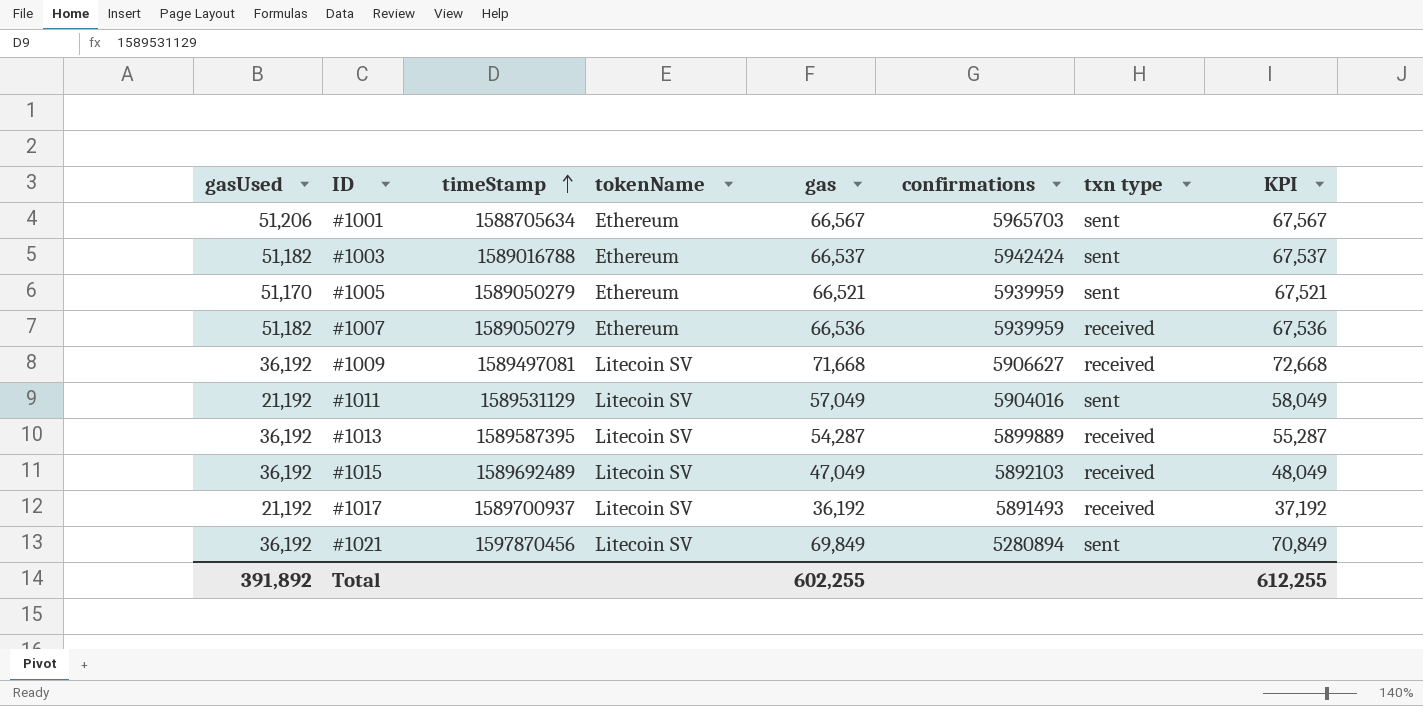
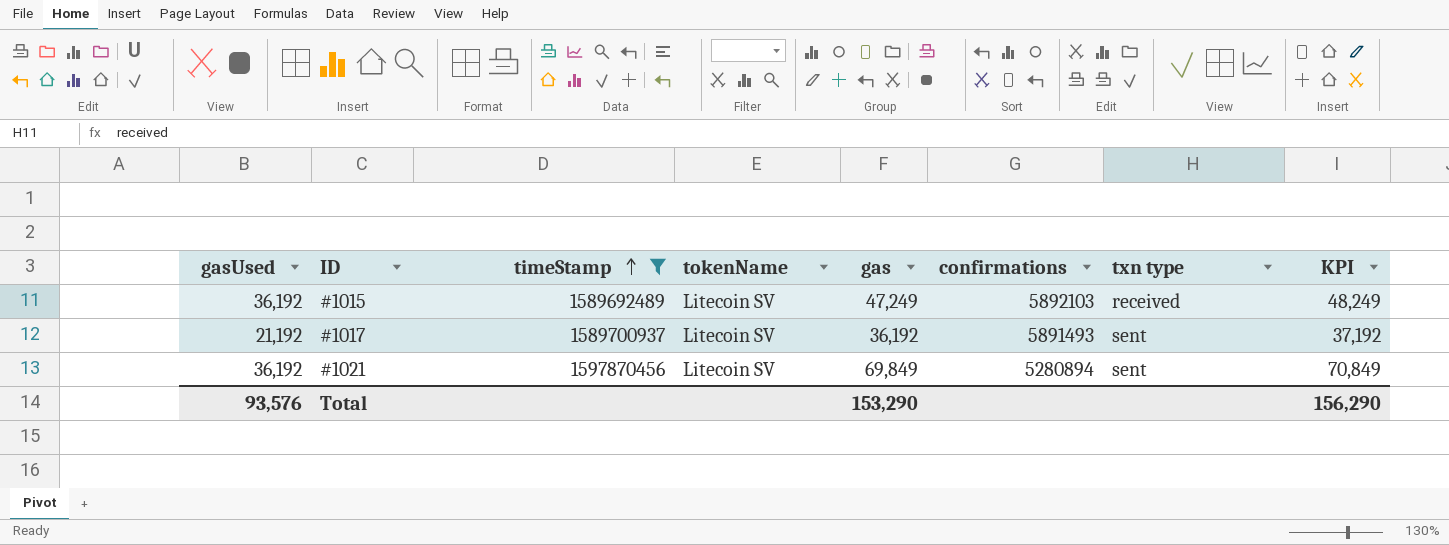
filter: none -> timeStamp >= 1589692489
#1015 | gas: 47,049 -> 47,249
#1015 | KPI: 48,049 -> 48,249
#1017 | txn type: received -> sent
Total | gasUsed: 391,892 -> 93,576
Total | gas: 602,255 -> 153,290
Total | KPI: 612,255 -> 156,290

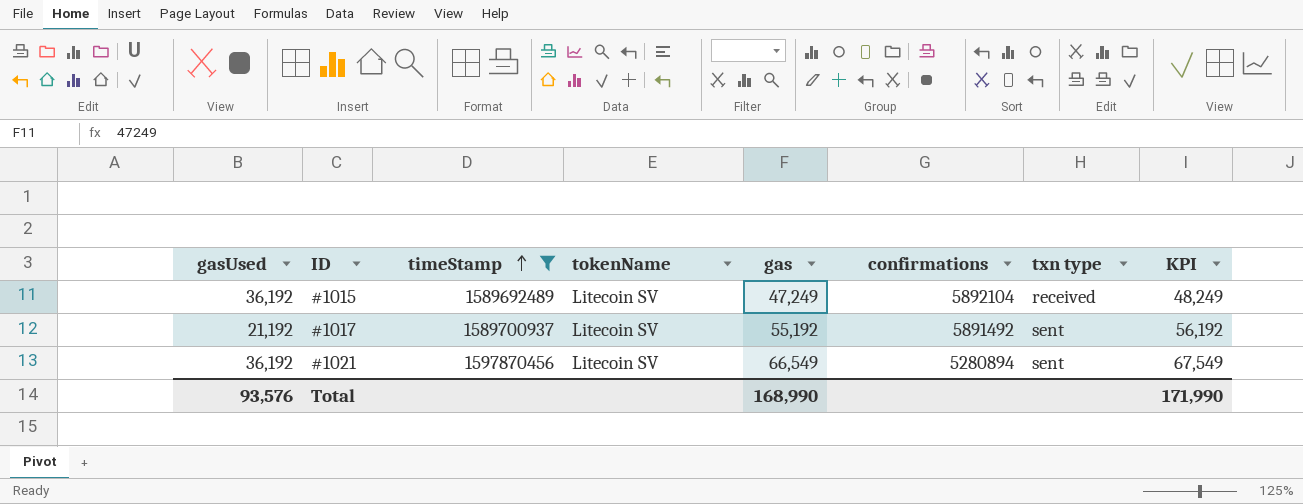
#1015 | confirmations: 5892103 -> 5892104
#1017 | gas: 36,192 -> 55,192
#1017 | confirmations: 5891493 -> 5891492
#1017 | KPI: 37,192 -> 56,192
#1021 | gas: 69,849 -> 66,549
#1021 | KPI: 70,849 -> 67,549
Total | gas: 153,290 -> 168,990
Total | KPI: 156,290 -> 171,990

